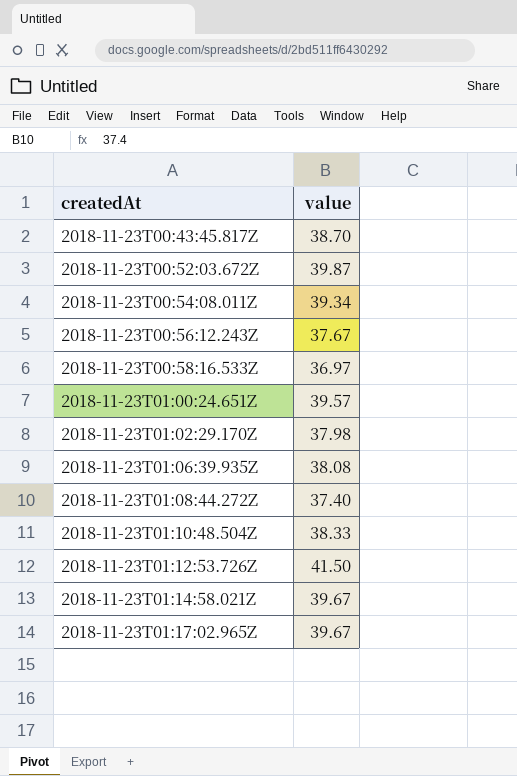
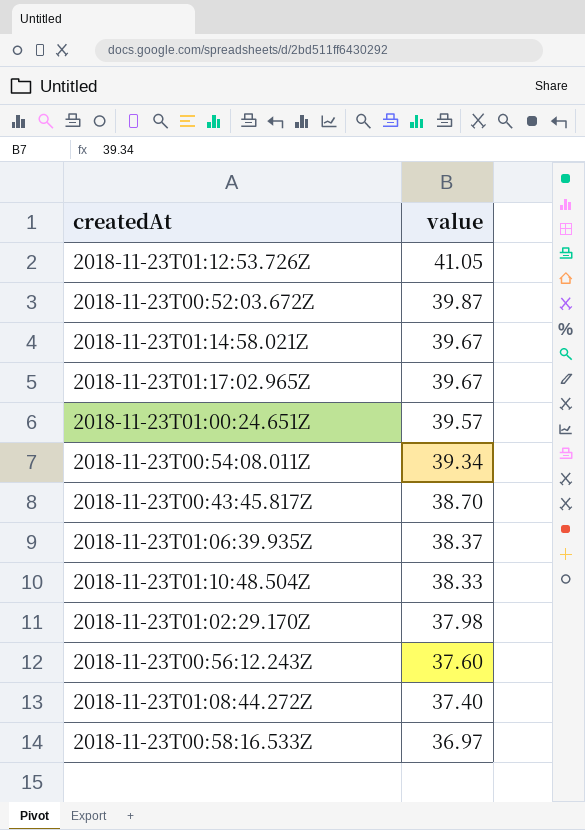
row order: createdAt ascending -> value descending
2018-11-23T01:12:53.726Z | value: 41.50 -> 41.05
2018-11-23T01:06:39.935Z | value: 38.08 -> 38.37
2018-11-23T00:56:12.243Z | value: 37.67 -> 37.60

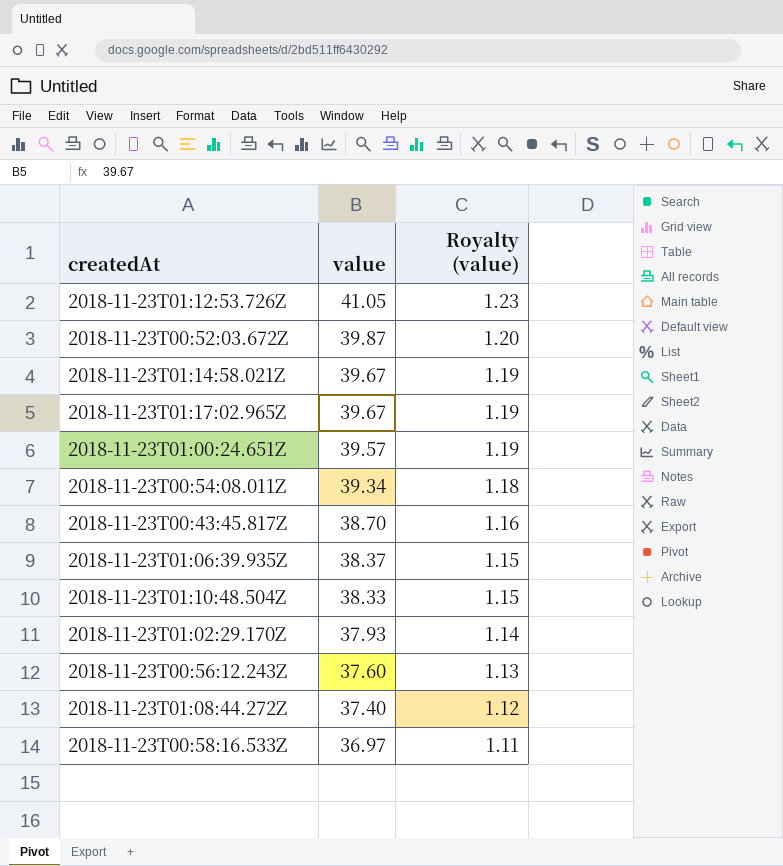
column Royalty (value) | formula: none -> [value] * 0.03
2018-11-23T01:02:29.170Z | value: 37.98 -> 37.93

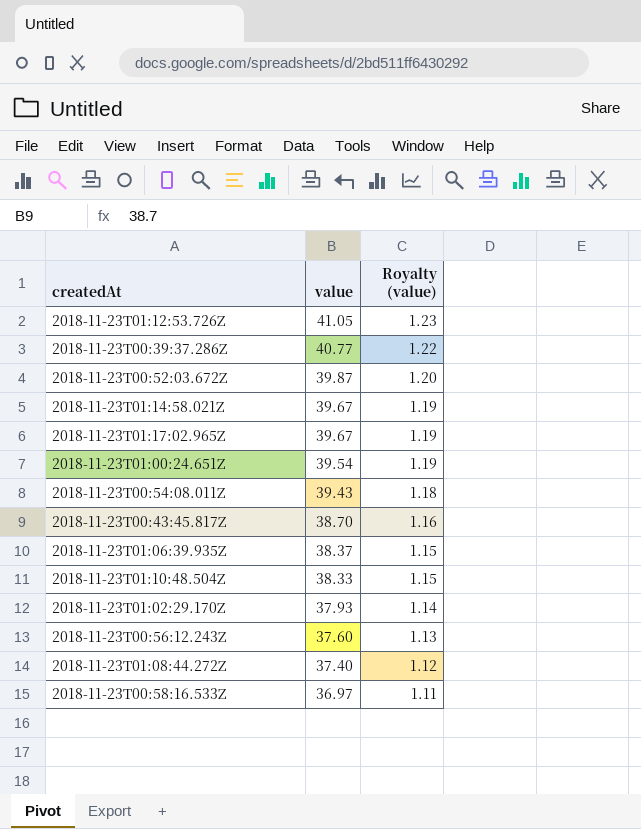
row 2018-11-23T00:39:37.286Z: none -> 40.77 | 1.22
2018-11-23T01:00:24.651Z | value: 39.57 -> 39.54
2018-11-23T00:54:08.011Z | value: 39.34 -> 39.43

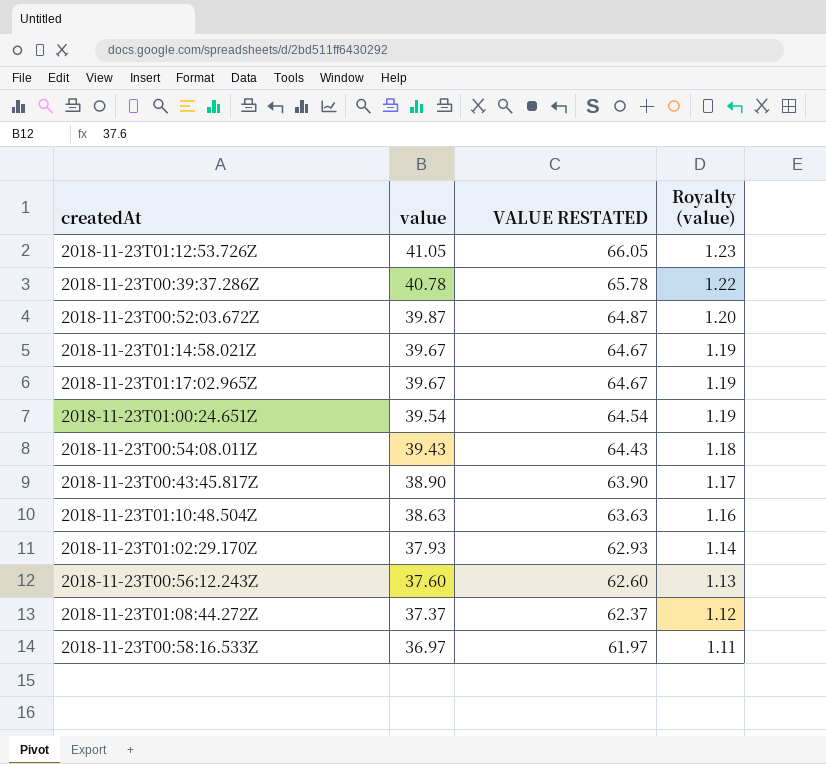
column VALUE RESTATED | formula: none -> [value] + 25
row 2018-11-23T01:06:39.935Z: 38.37 | 1.15 -> none
2018-11-23T00:39:37.286Z | value: 40.77 -> 40.78
2018-11-23T00:43:45.817Z | value: 38.70 -> 38.90
2018-11-23T00:43:45.817Z | Royalty (value): 1.16 -> 1.17
2018-11-23T01:10:48.504Z | value: 38.33 -> 38.63
2018-11-23T01:10:48.504Z | Royalty (value): 1.15 -> 1.16
2018-11-23T01:08:44.272Z | value: 37.40 -> 37.37

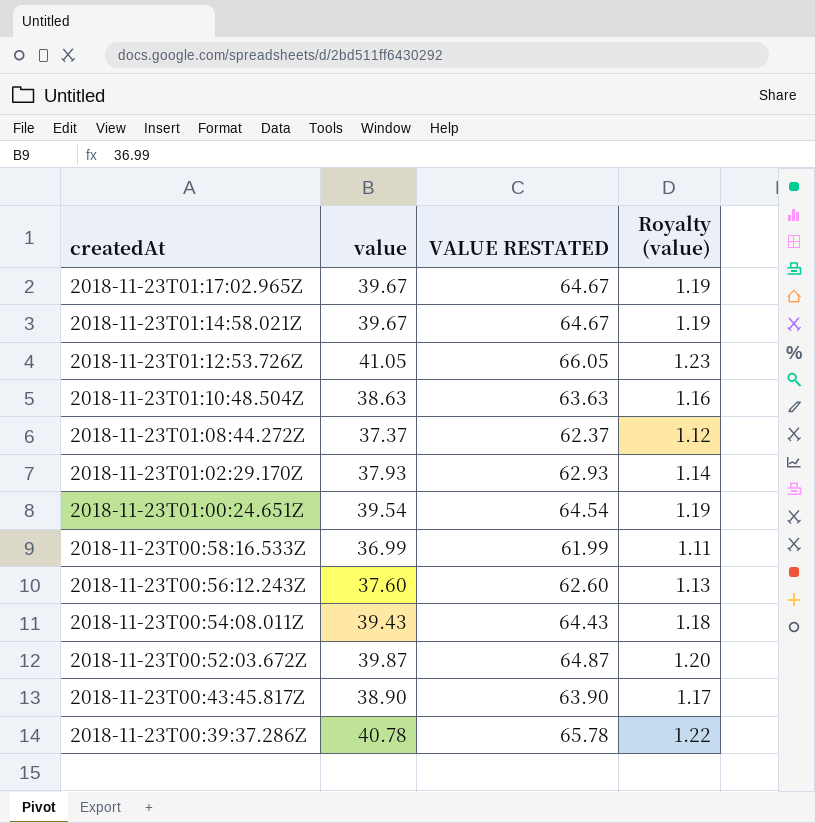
row order: value descending -> createdAt descending
2018-11-23T00:58:16.533Z | value: 36.97 -> 36.99
2018-11-23T00:58:16.533Z | VALUE RESTATED: 61.97 -> 61.99

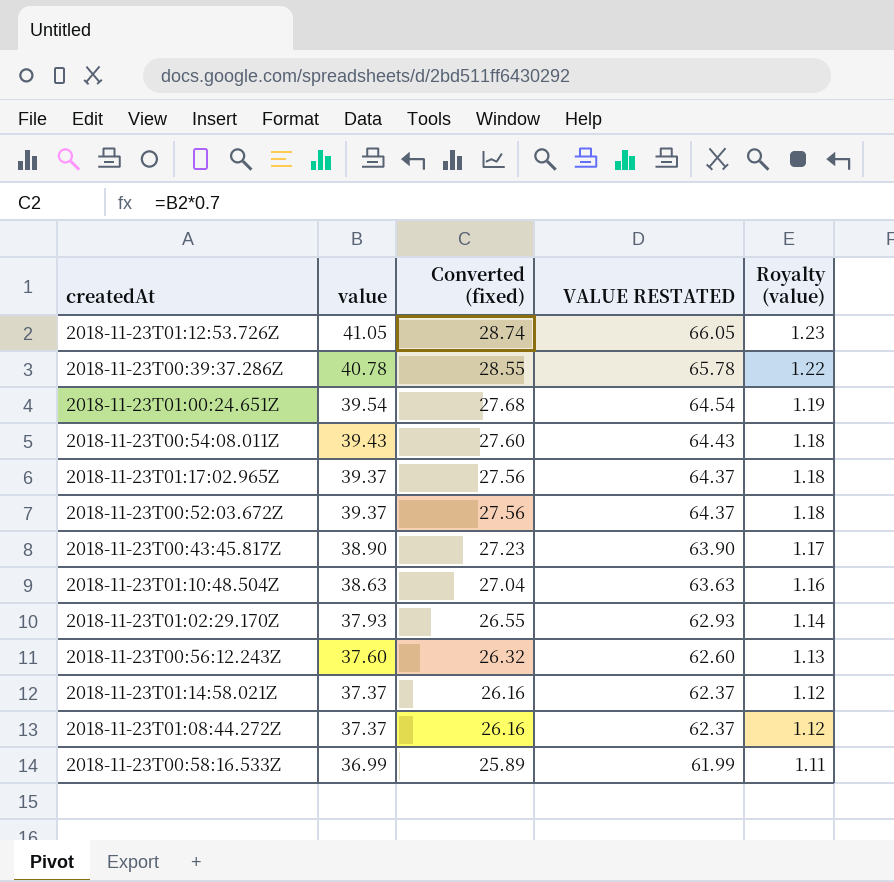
row order: createdAt descending -> value descending
column Converted (fixed) | formula: none -> [value] * 0.7
2018-11-23T01:17:02.965Z | value: 39.67 -> 39.37
2018-11-23T01:17:02.965Z | VALUE RESTATED: 64.67 -> 64.37
2018-11-23T01:17:02.965Z | Royalty (value): 1.19 -> 1.18
2018-11-23T00:52:03.672Z | value: 39.87 -> 39.37
2018-11-23T00:52:03.672Z | VALUE RESTATED: 64.87 -> 64.37
2018-11-23T00:52:03.672Z | Royalty (value): 1.20 -> 1.18
2018-11-23T01:14:58.021Z | value: 39.67 -> 37.37
2018-11-23T01:14:58.021Z | VALUE RESTATED: 64.67 -> 62.37
2018-11-23T01:14:58.021Z | Royalty (value): 1.19 -> 1.12

